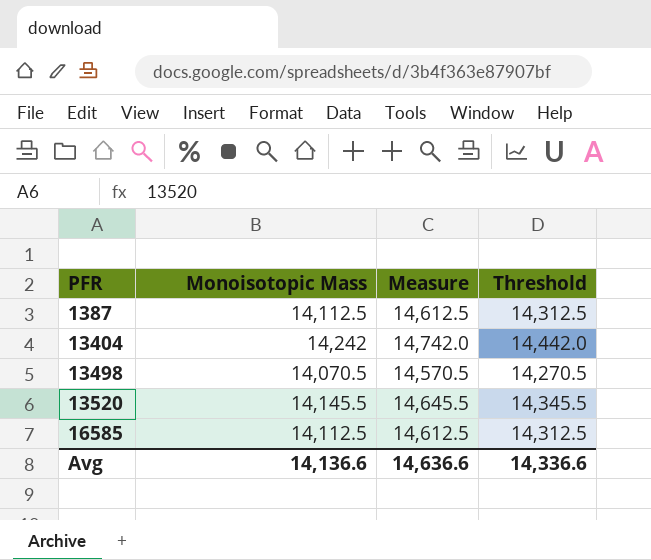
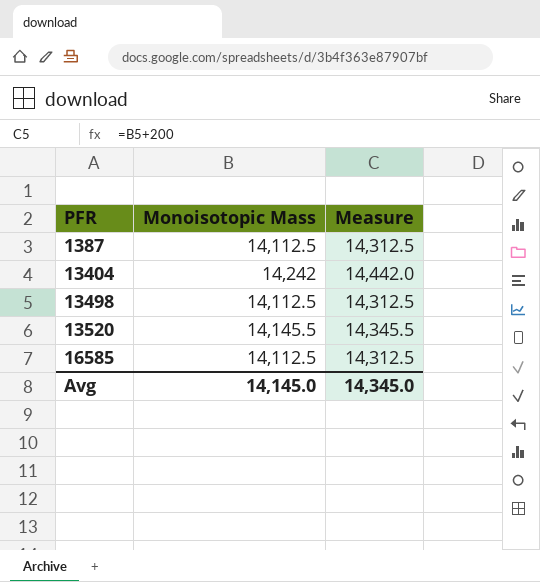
column Threshold | formula: [Monoisotopic Mass] + 200 -> none
column Measure | formula: [Monoisotopic Mass] + 500 -> [Monoisotopic Mass] + 200
13498 | Monoisotopic Mass: 14,070.5 -> 14,112.5
Avg | Monoisotopic Mass: 14,136.6 -> 14,145.0
Avg | Measure: 14,636.6 -> 14,345.0

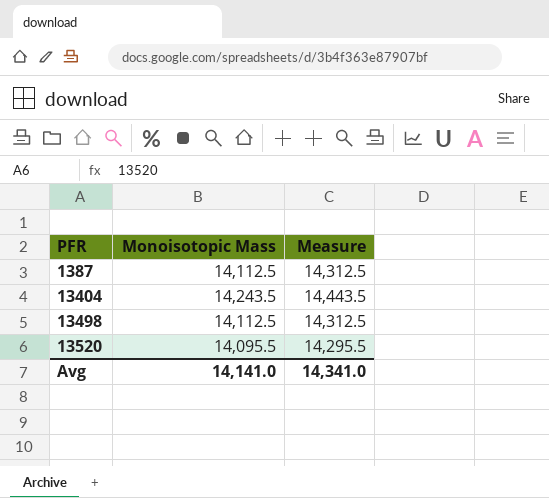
row 16585: 14,112.5 | 14,312.5 -> none
13404 | Monoisotopic Mass: 14,242 -> 14,243.5
13404 | Measure: 14,442.0 -> 14,443.5
13520 | Monoisotopic Mass: 14,145.5 -> 14,095.5
13520 | Measure: 14,345.5 -> 14,295.5
Avg | Monoisotopic Mass: 14,145.0 -> 14,141.0
Avg | Measure: 14,345.0 -> 14,341.0

